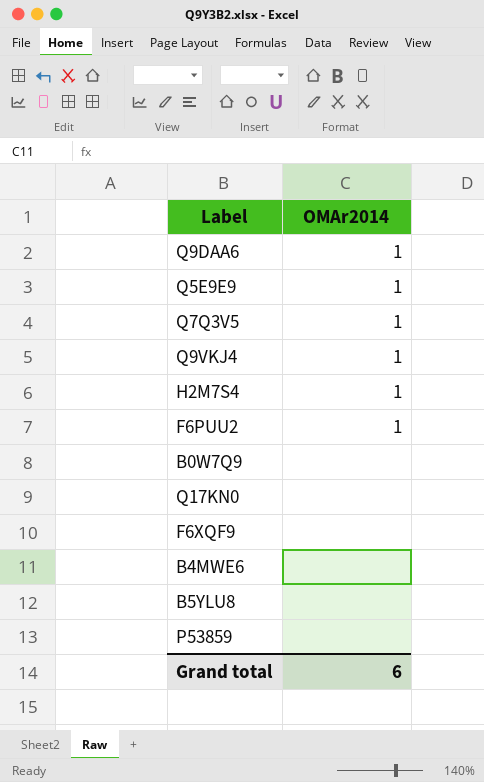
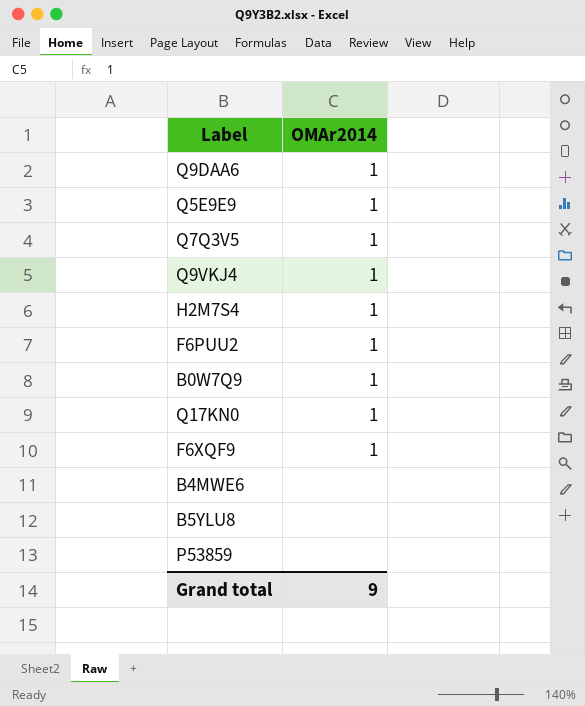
B0W7Q9 | OMAr2014: none -> 1
Q17KN0 | OMAr2014: none -> 1
F6XQF9 | OMAr2014: none -> 1
Grand total | OMAr2014: 6 -> 9

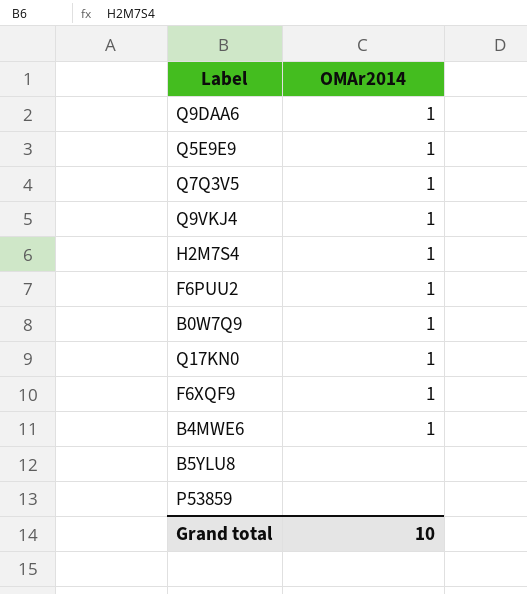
B4MWE6 | OMAr2014: none -> 1
Grand total | OMAr2014: 9 -> 10

